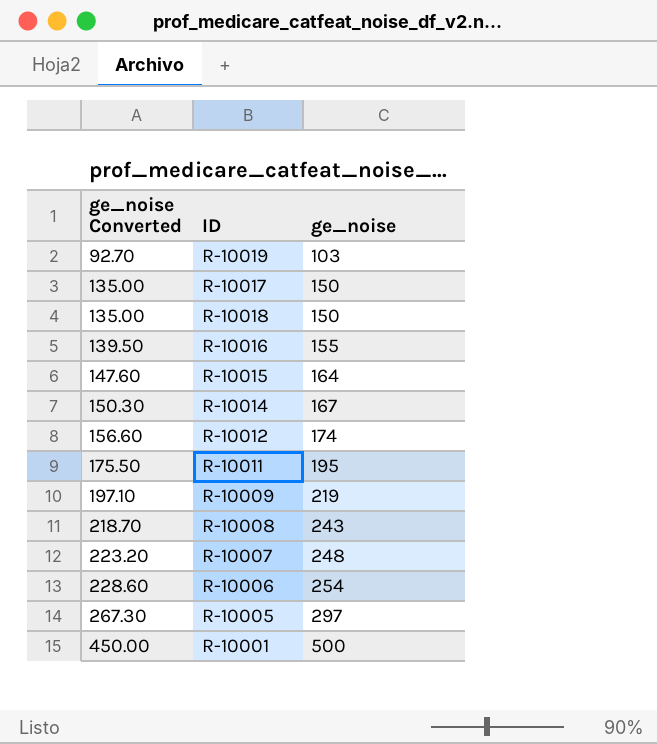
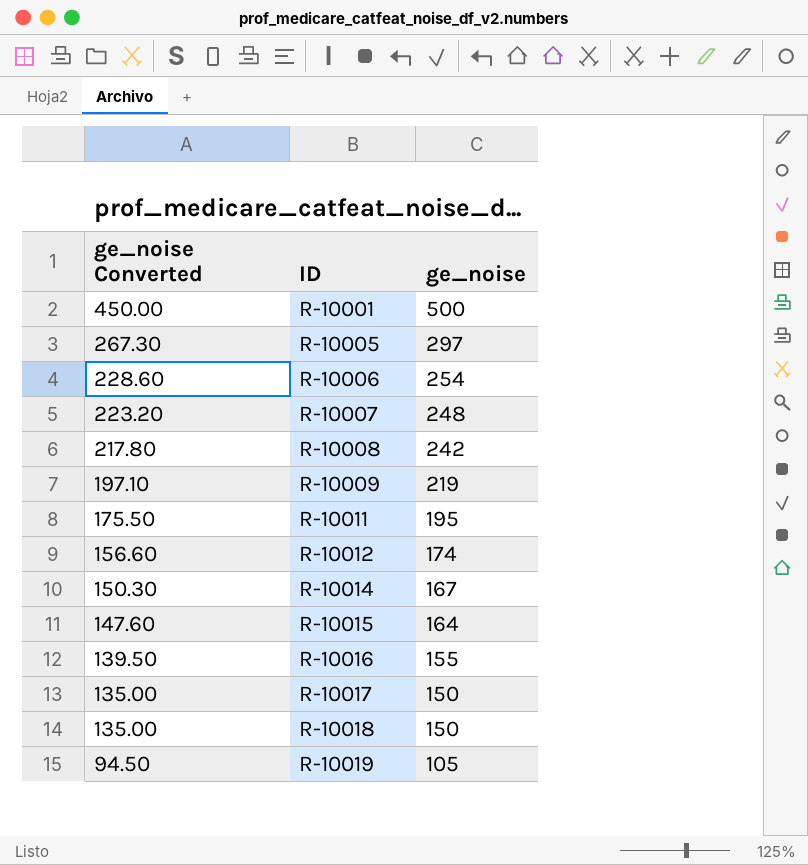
row order: ge_noise Converted ascending -> ge_noise Converted descending
R-10008 | ge_noise Converted: 218.70 -> 217.80
R-10008 | ge_noise: 243 -> 242
R-10019 | ge_noise Converted: 92.70 -> 94.50
R-10019 | ge_noise: 103 -> 105

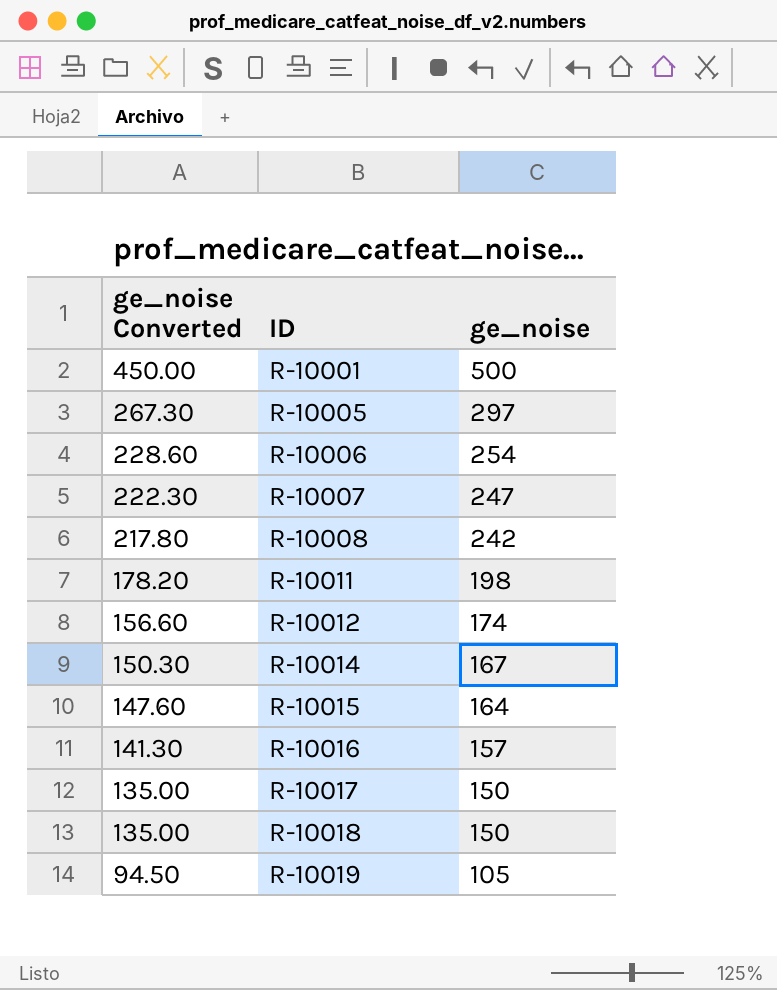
row R-10009: 197.10 | 219 -> none
R-10007 | ge_noise Converted: 223.20 -> 222.30
R-10007 | ge_noise: 248 -> 247
R-10011 | ge_noise Converted: 175.50 -> 178.20
R-10011 | ge_noise: 195 -> 198
R-10016 | ge_noise Converted: 139.50 -> 141.30
R-10016 | ge_noise: 155 -> 157

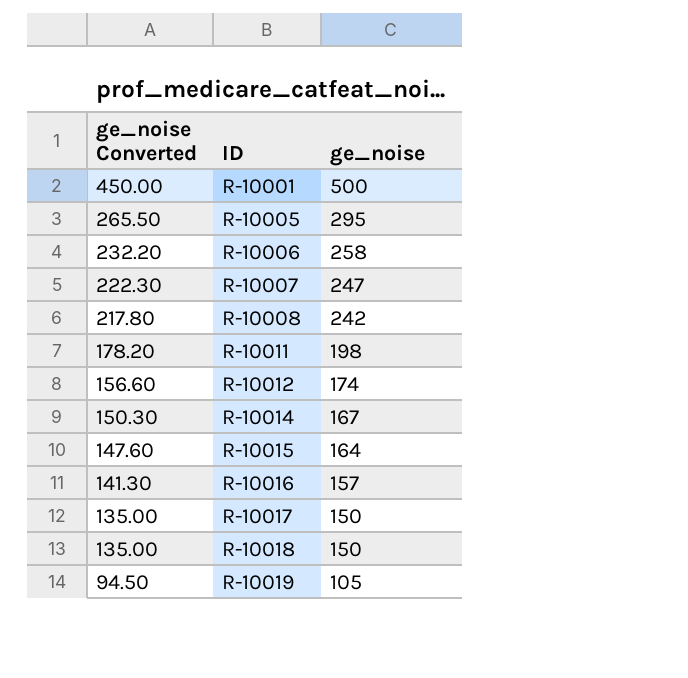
R-10005 | ge_noise Converted: 267.30 -> 265.50
R-10005 | ge_noise: 297 -> 295
R-10006 | ge_noise Converted: 228.60 -> 232.20
R-10006 | ge_noise: 254 -> 258

